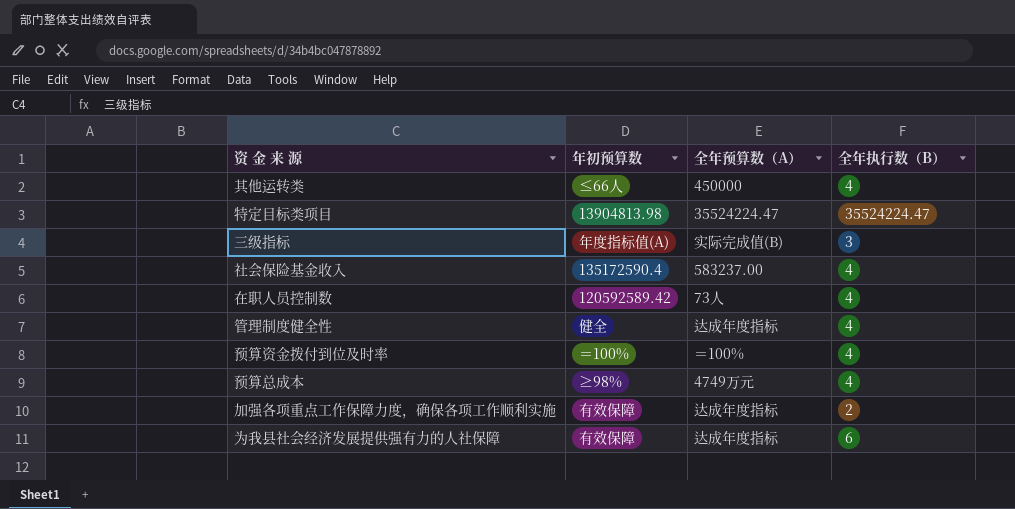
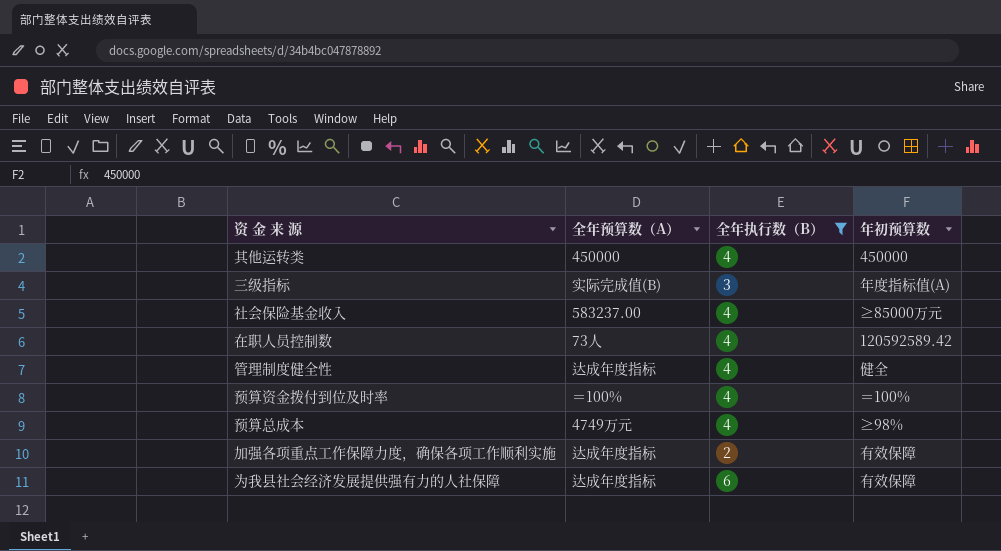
filter: none -> 全年执行数（B） != 35524224.47
column 年初预算数 | position: 2 -> 4
其他运转类 | 年初预算数: ≤66人 -> 450000
社会保险基金收入 | 年初预算数: 135172590.4 -> ≥85000万元

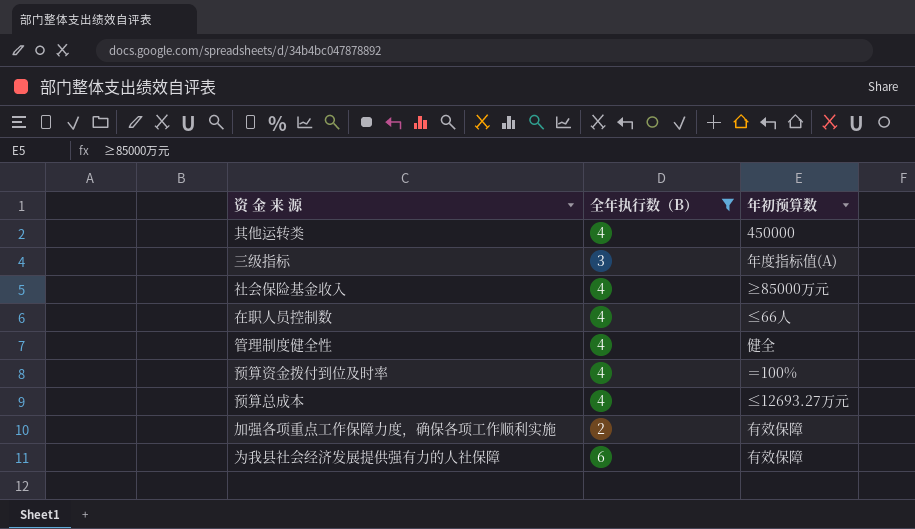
column 全年预算数（A） | position: 2 -> none
在职人员控制数 | 年初预算数: 120592589.42 -> ≤66人
预算总成本 | 年初预算数: ≥98% -> ≤12693.27万元

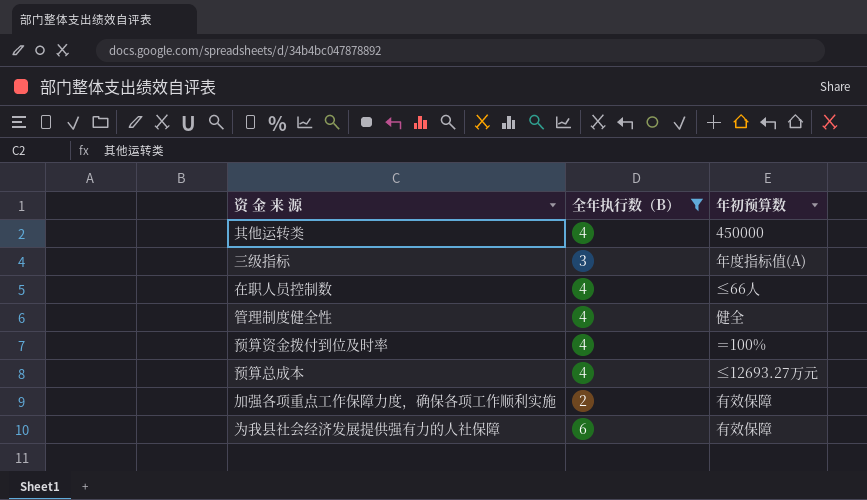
row 社会保险基金收入: 4 | ≥85000万元 -> none

